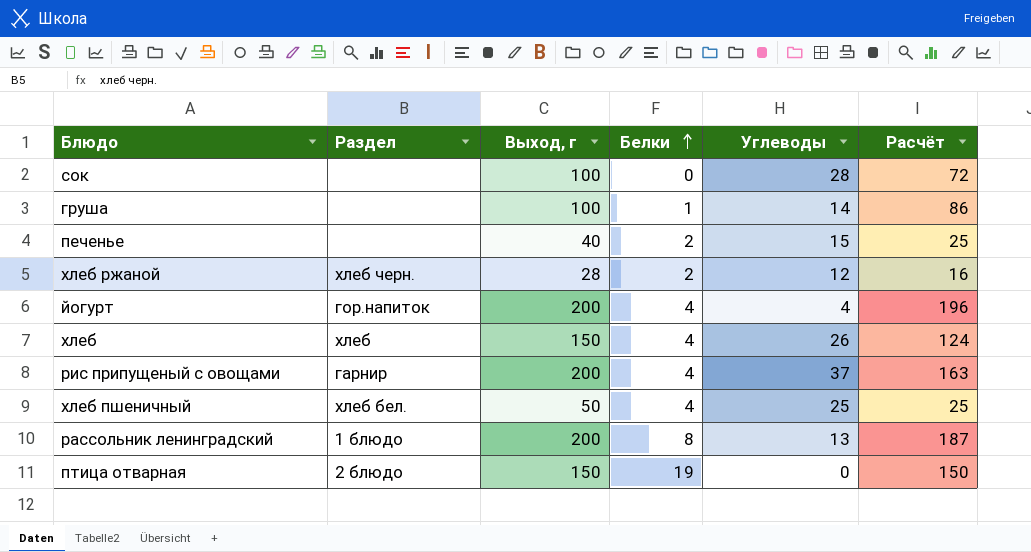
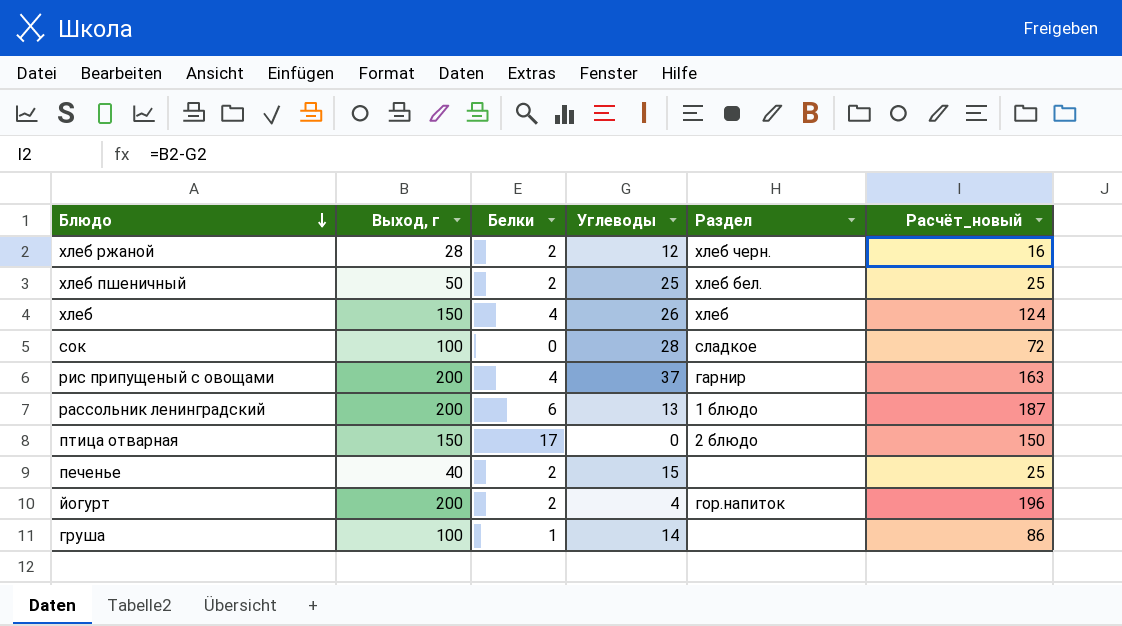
row order: Белки ascending -> Блюдо descending
column Раздел | position: 2 -> 5
column name: Расчёт -> Расчёт_новый
хлеб пшеничный | Белки: 4 -> 2
сок | Раздел: none -> сладкое
рассольник ленинградский | Белки: 8 -> 6
птица отварная | Белки: 19 -> 17
йогурт | Белки: 4 -> 2

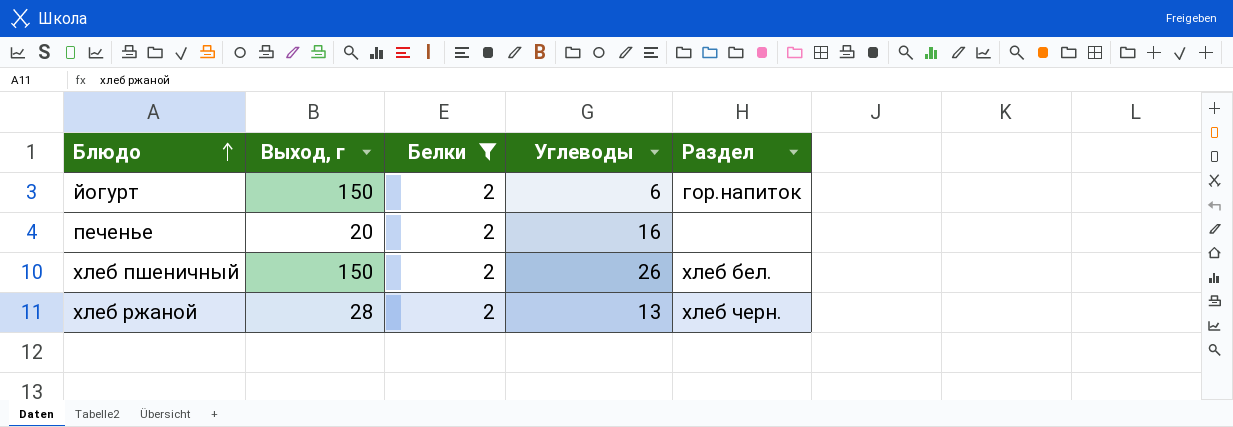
filter: none -> Белки = 2
row order: Блюдо descending -> Блюдо ascending
column Расчёт_новый | formula: [Выход, г] - [Углеводы] -> none
йогурт | Выход, г: 200 -> 150
йогурт | Углеводы: 4 -> 6
печенье | Выход, г: 40 -> 20
печенье | Углеводы: 15 -> 16
хлеб пшеничный | Выход, г: 50 -> 150
хлеб пшеничный | Углеводы: 25 -> 26
хлеб ржаной | Углеводы: 12 -> 13

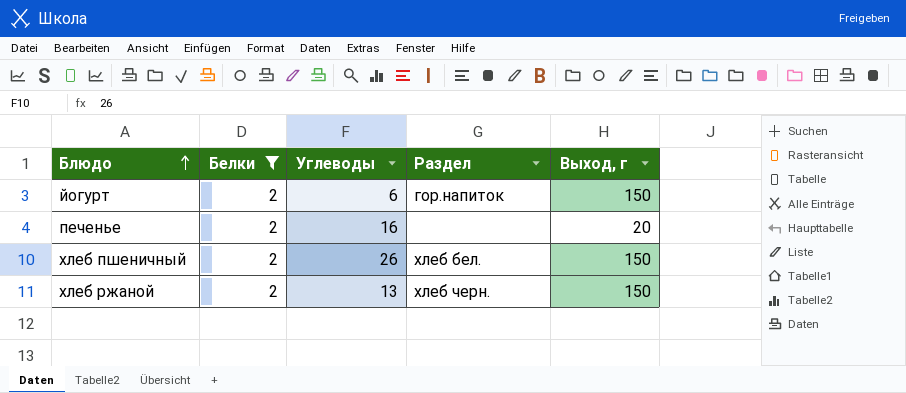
column Выход, г | position: 2 -> 5
хлеб ржаной | Выход, г: 28 -> 150

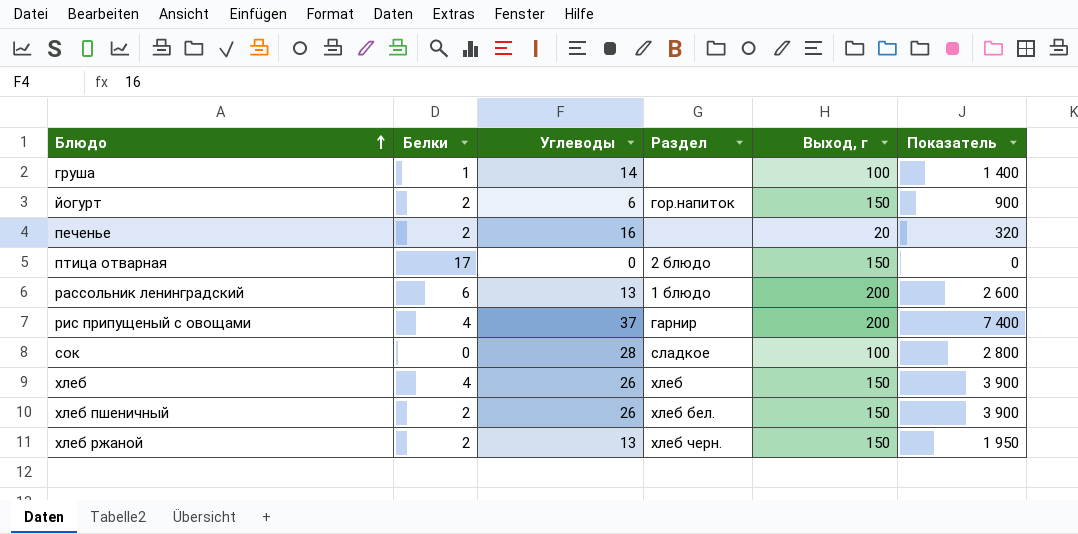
filter: Белки = 2 -> none
column Показатель | formula: none -> [Углеводы] * [Выход, г]

